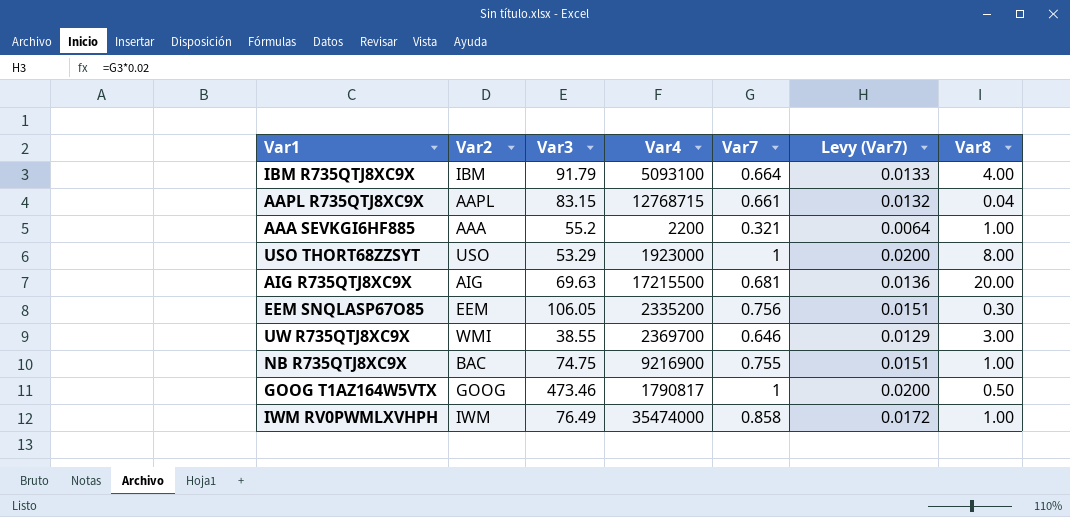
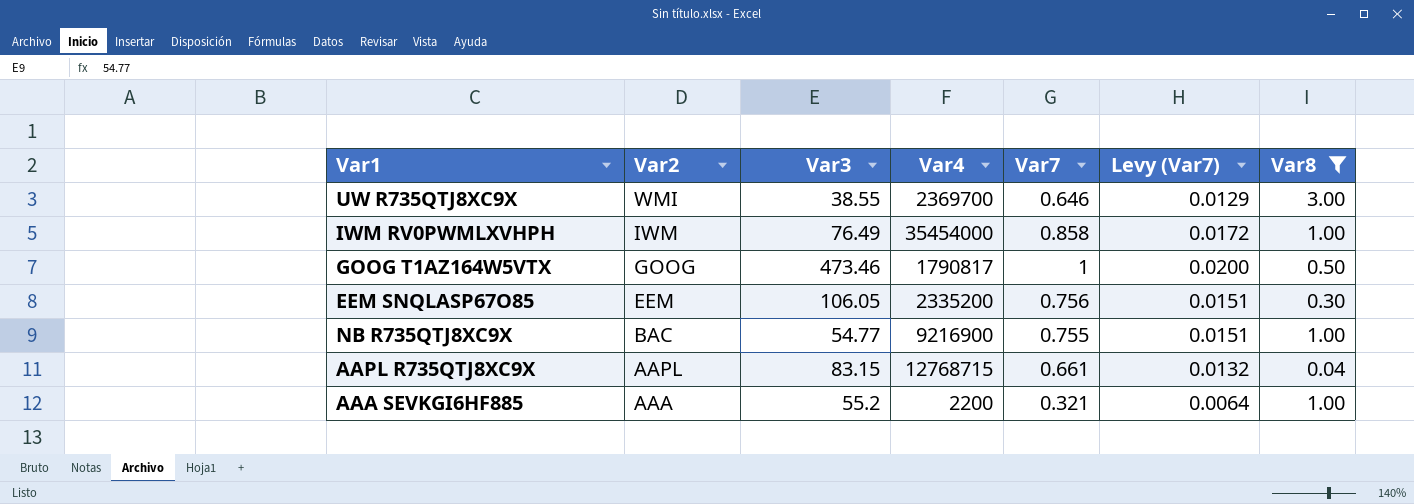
filter: none -> Var8 <= 3.00
row order: none -> Var2 descending
IWM RV0PWMLXVHPH | Var4: 35474000 -> 35454000
NB R735QTJ8XC9X | Var3: 74.75 -> 54.77

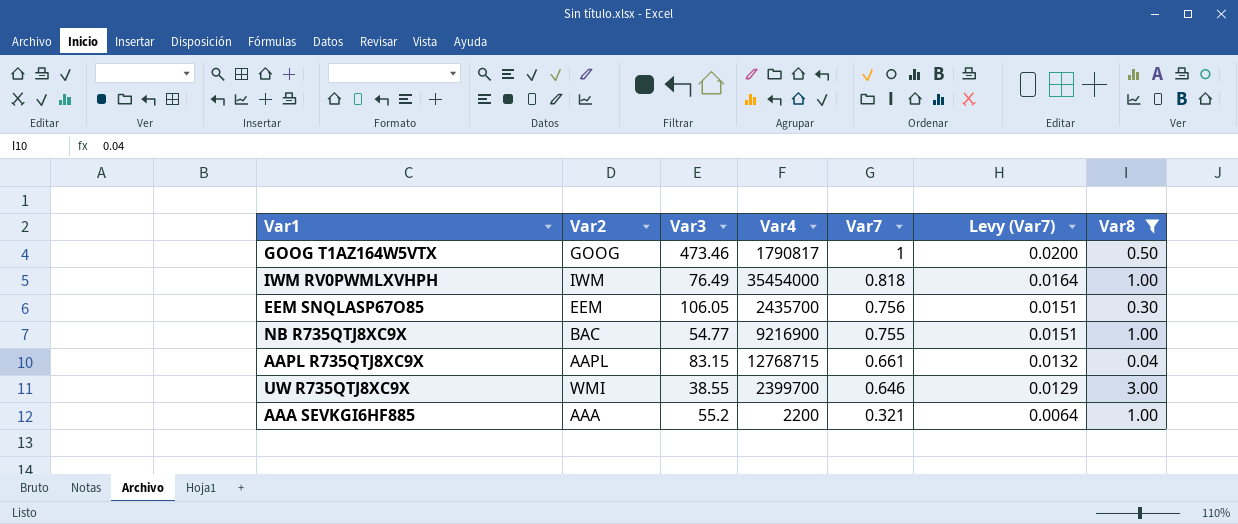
row order: Var2 descending -> Var7 descending
IWM RV0PWMLXVHPH | Var7: 0.858 -> 0.818
IWM RV0PWMLXVHPH | Levy (Var7): 0.0172 -> 0.0164
EEM SNQLASP67O85 | Var4: 2335200 -> 2435700
UW R735QTJ8XC9X | Var4: 2369700 -> 2399700

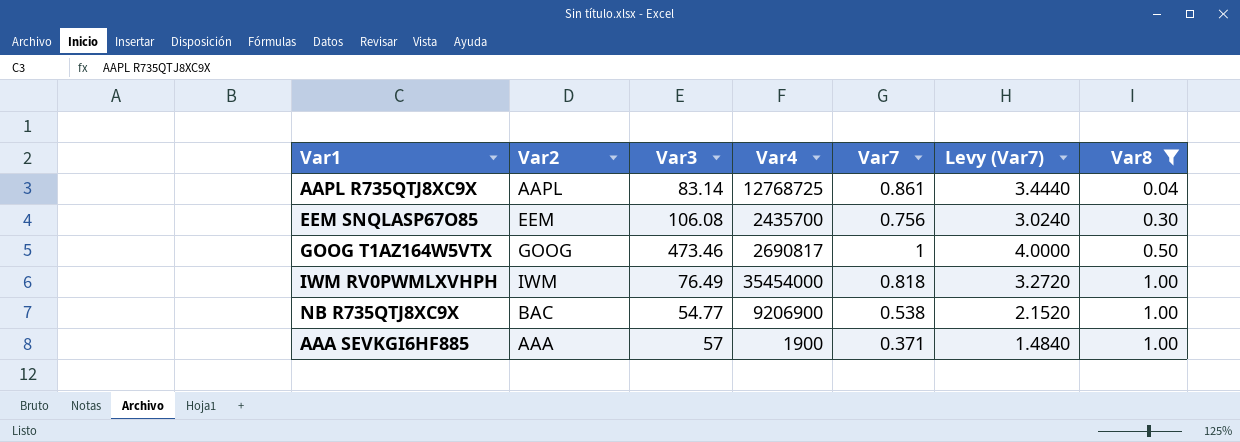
row order: Var7 descending -> Var8 ascending
column Levy (Var7) | formula: [Var7] * 0.02 -> [Var7] * 4
row UW R735QTJ8XC9X: WMI | 38.55 | 2399700 | 0.646 | 0.0129 | 3.00 -> none
AAPL R735QTJ8XC9X | Var3: 83.15 -> 83.14
AAPL R735QTJ8XC9X | Var4: 12768715 -> 12768725
AAPL R735QTJ8XC9X | Var7: 0.661 -> 0.861
EEM SNQLASP67O85 | Var3: 106.05 -> 106.08
GOOG T1AZ164W5VTX | Var4: 1790817 -> 2690817
NB R735QTJ8XC9X | Var4: 9216900 -> 9206900
NB R735QTJ8XC9X | Var7: 0.755 -> 0.538
AAA SEVKGI6HF885 | Var3: 55.2 -> 57
AAA SEVKGI6HF885 | Var4: 2200 -> 1900
AAA SEVKGI6HF885 | Var7: 0.321 -> 0.371

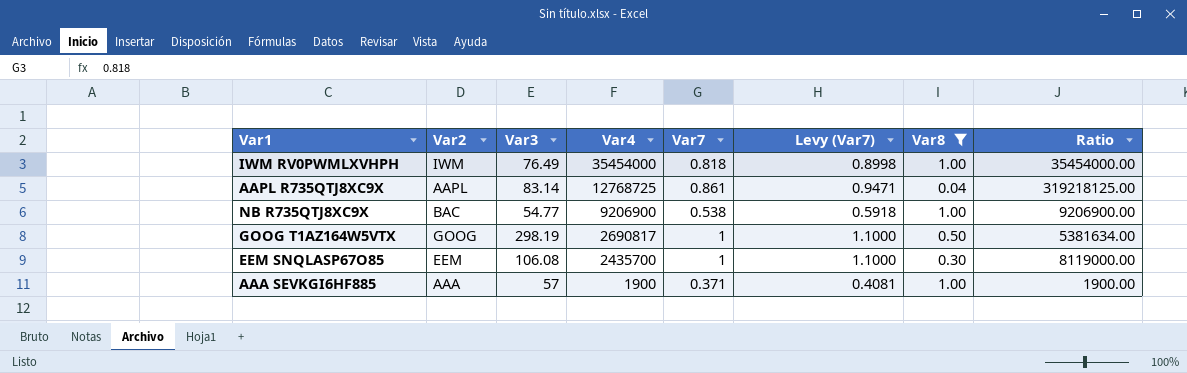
row order: Var8 ascending -> Var4 descending
column Levy (Var7) | formula: [Var7] * 4 -> [Var7] * 1.1
column Ratio | formula: none -> [Var4] / [Var8]
GOOG T1AZ164W5VTX | Var3: 473.46 -> 298.19
EEM SNQLASP67O85 | Var7: 0.756 -> 1

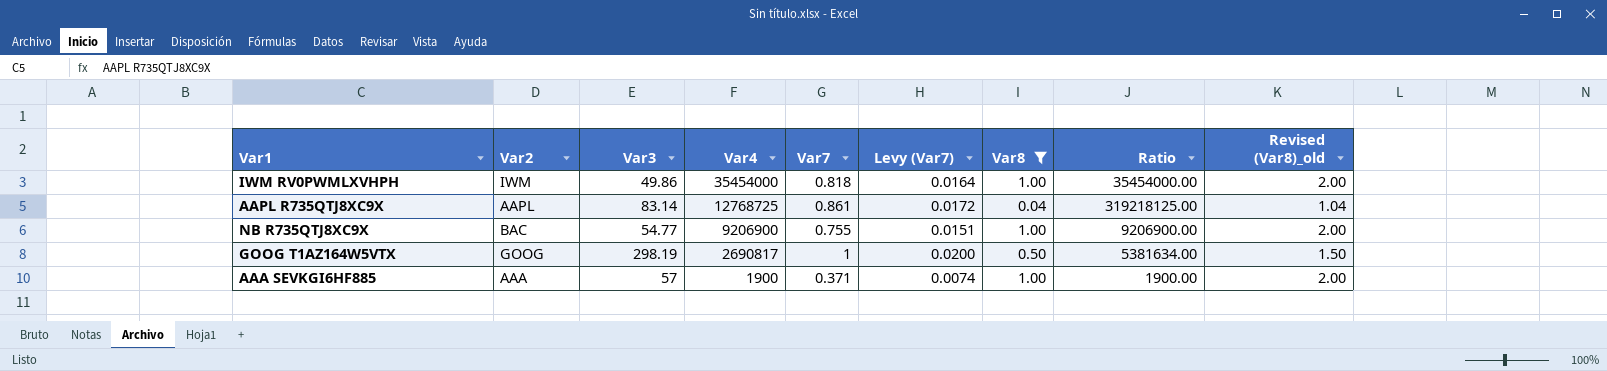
column Levy (Var7) | formula: [Var7] * 1.1 -> [Var7] * 0.02
column Revised (Var8)_old | formula: none -> [Var8] + 1
row EEM SNQLASP67O85: EEM | 106.08 | 2435700 | 1 | 1.1000 | 0.30 | 8119000.00 -> none
IWM RV0PWMLXVHPH | Var3: 76.49 -> 49.86
NB R735QTJ8XC9X | Var7: 0.538 -> 0.755

